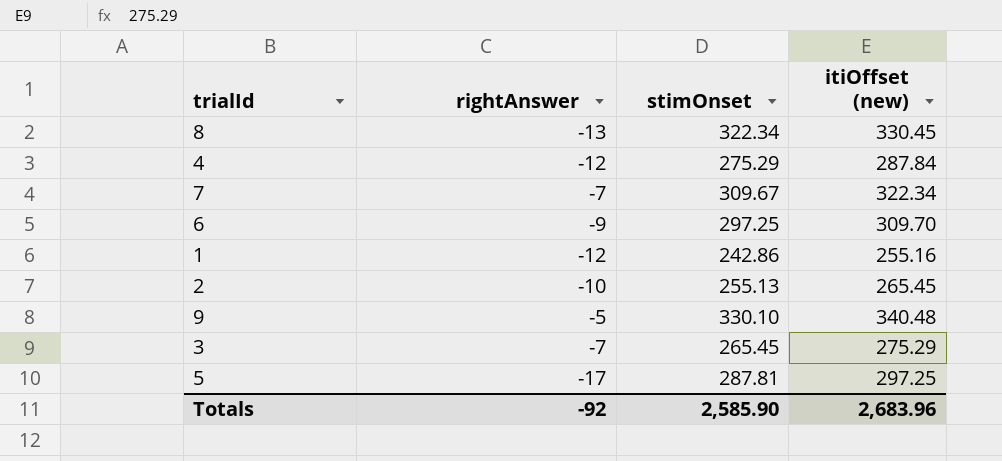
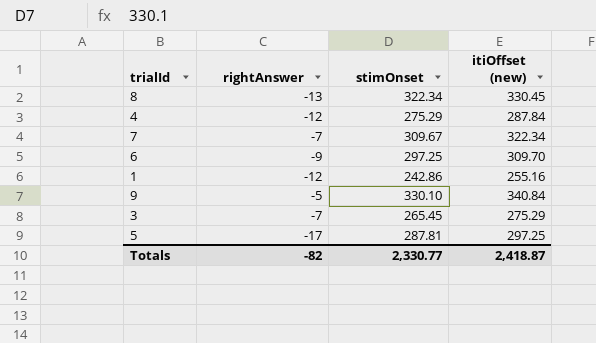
row 2: -10 | 255.13 | 265.45 -> none
9 | itiOffset (new): 340.48 -> 340.84
Totals | rightAnswer: -92 -> -82
Totals | stimOnset: 2,585.90 -> 2,330.77
Totals | itiOffset (new): 2,683.96 -> 2,418.87

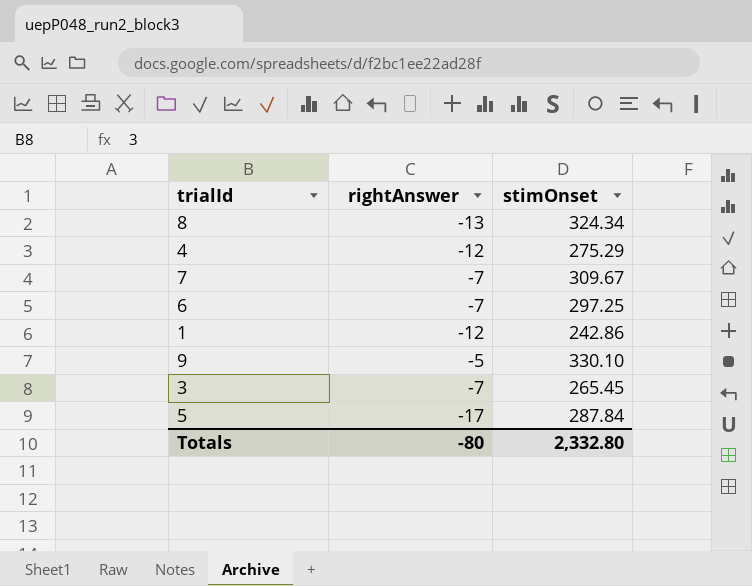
column itiOffset (new) | position: 4 -> none
8 | stimOnset: 322.34 -> 324.34
6 | rightAnswer: -9 -> -7
5 | stimOnset: 287.81 -> 287.84
Totals | rightAnswer: -82 -> -80
Totals | stimOnset: 2,330.77 -> 2,332.80

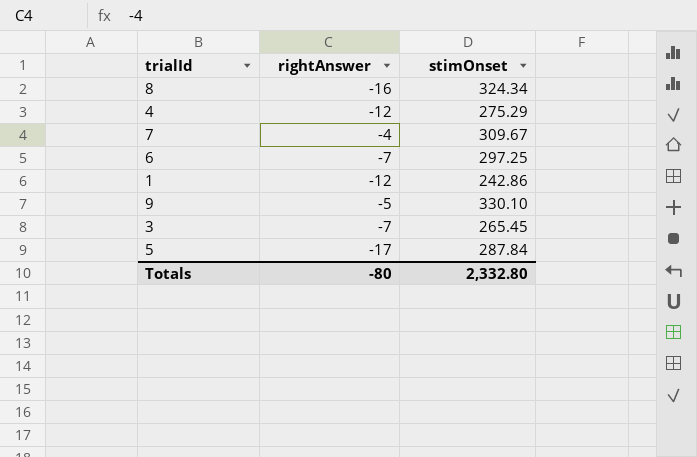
8 | rightAnswer: -13 -> -16
7 | rightAnswer: -7 -> -4

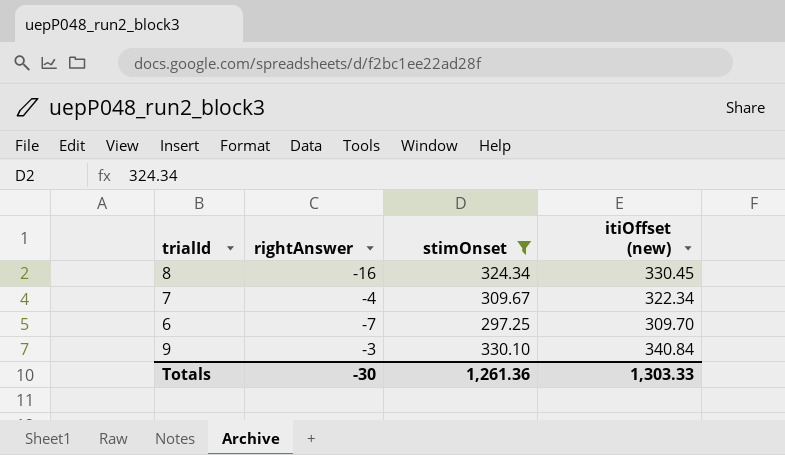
filter: none -> stimOnset >= 297.25
column itiOffset (new) | position: none -> 4
9 | rightAnswer: -5 -> -3
Totals | rightAnswer: -80 -> -30
Totals | stimOnset: 2,332.80 -> 1,261.36

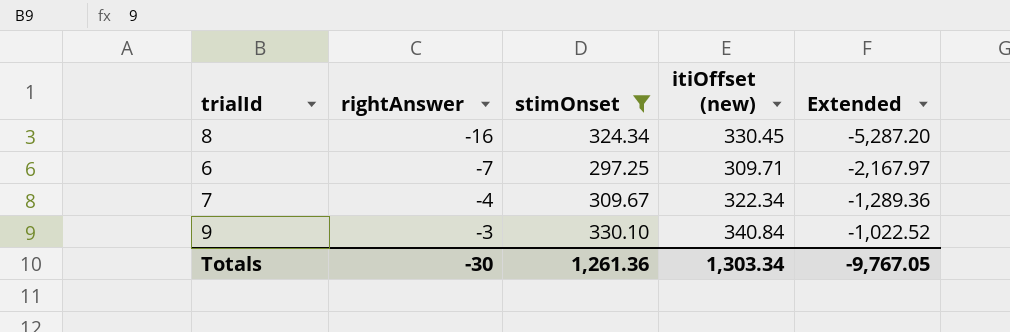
row order: none -> rightAnswer ascending
column Extended | formula: none -> [rightAnswer] * [itiOffset (new)]
6 | itiOffset (new): 309.70 -> 309.71
Totals | itiOffset (new): 1,303.33 -> 1,303.34

